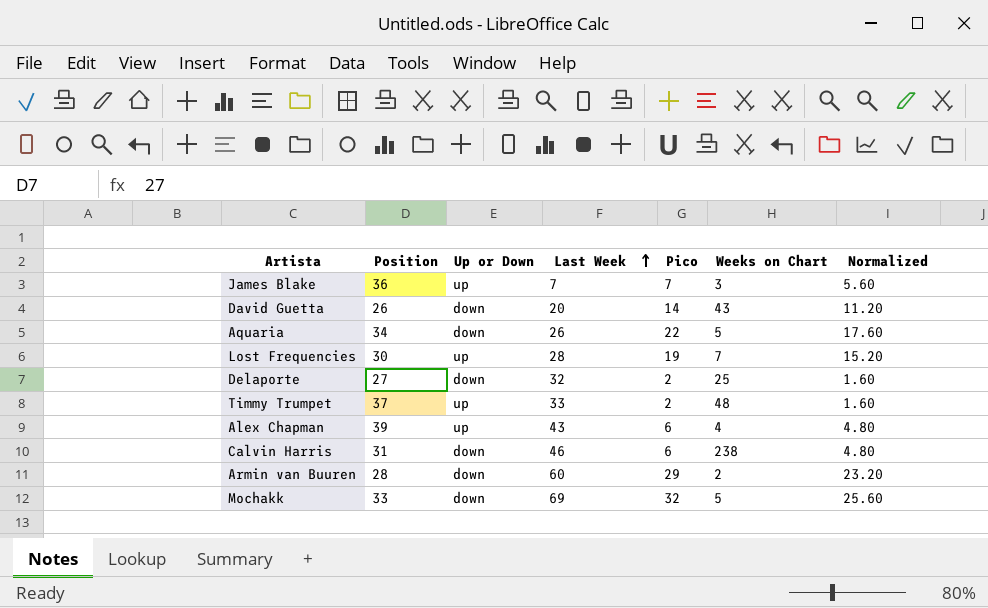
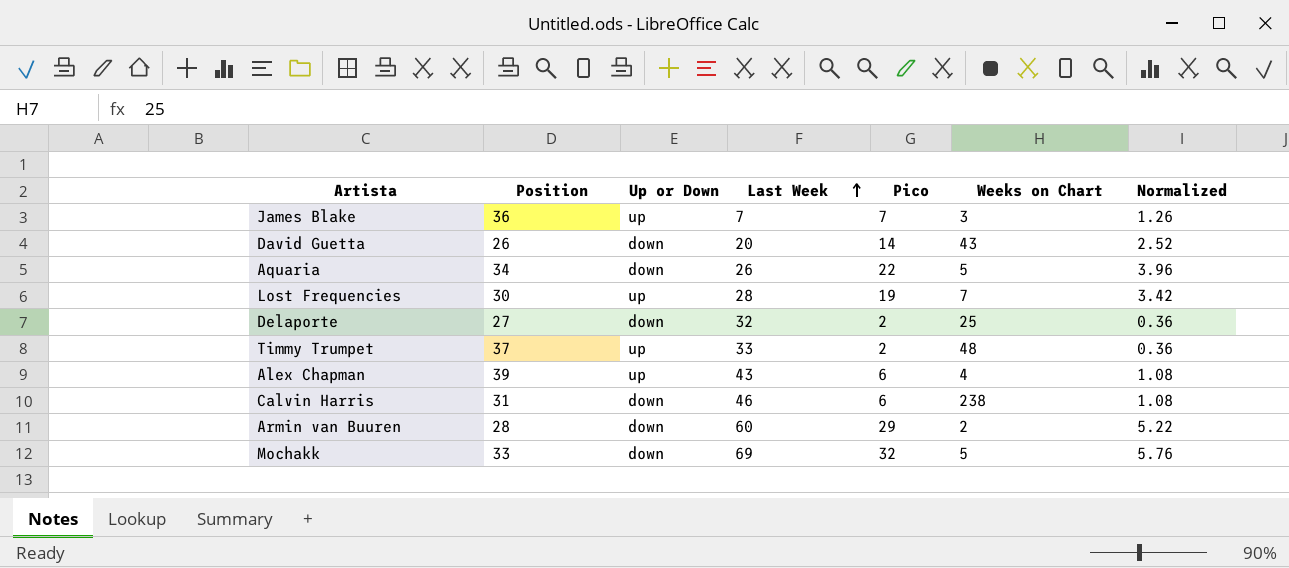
column Normalized | formula: [Pico] * 0.8 -> [Pico] * 0.18

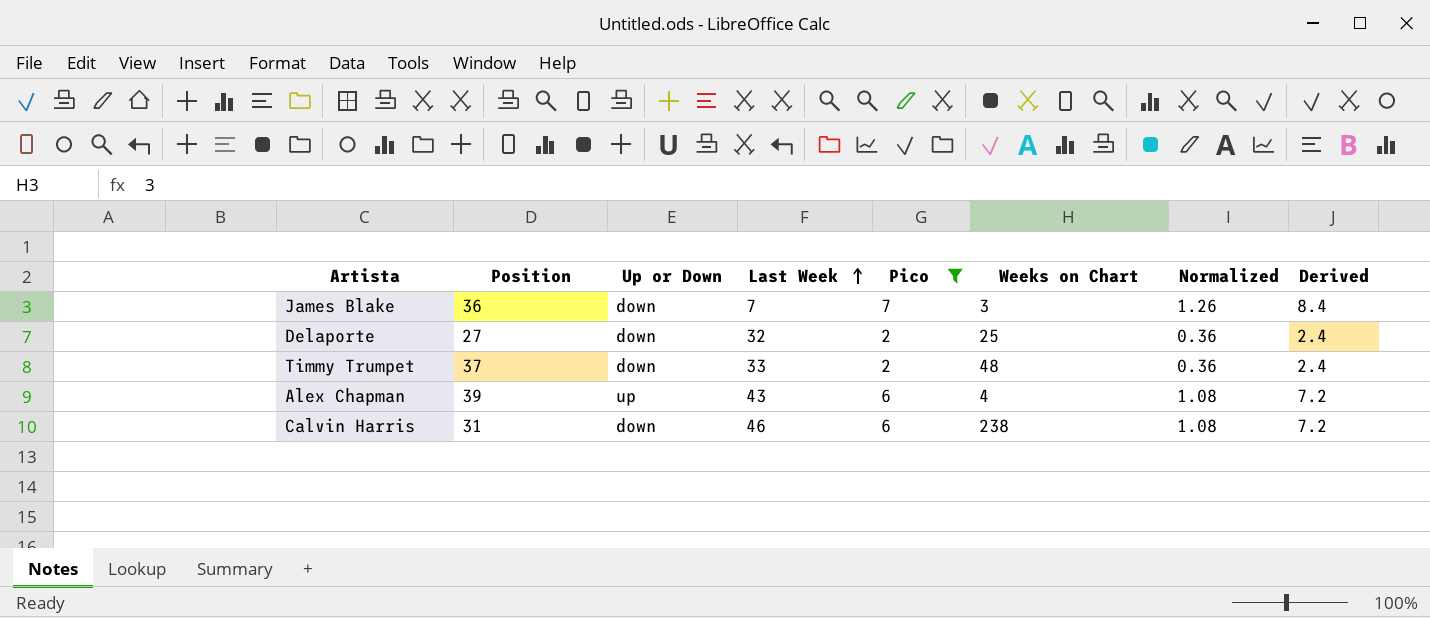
filter: none -> Pico <= 7
column Derived | formula: none -> [Pico] * 1.2
James Blake | Up or Down: up -> down
Timmy Trumpet | Up or Down: up -> down

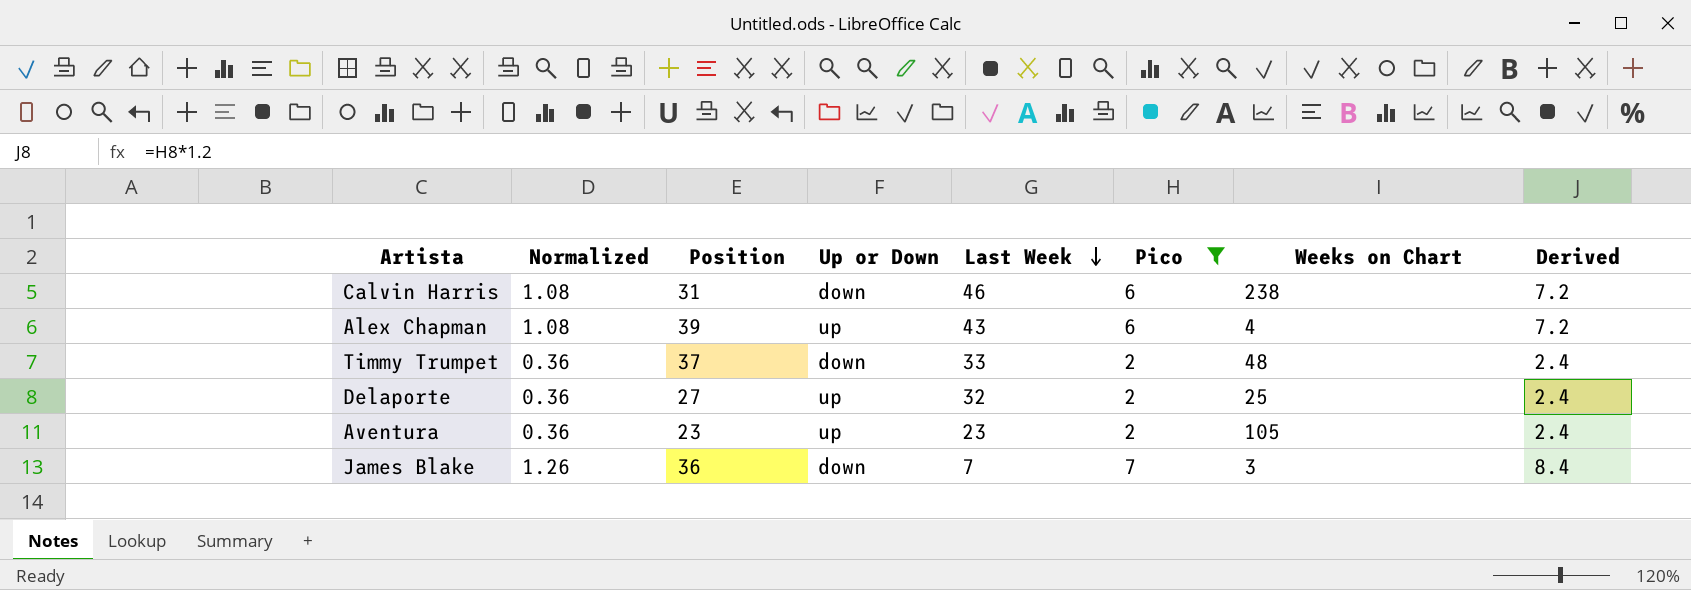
row order: Last Week ascending -> Last Week descending
column Normalized | position: 7 -> 2
Delaporte | Up or Down: down -> up
row Aventura: none -> 0.36 | 23 | up | 23 | 2 | 105 | 2.4

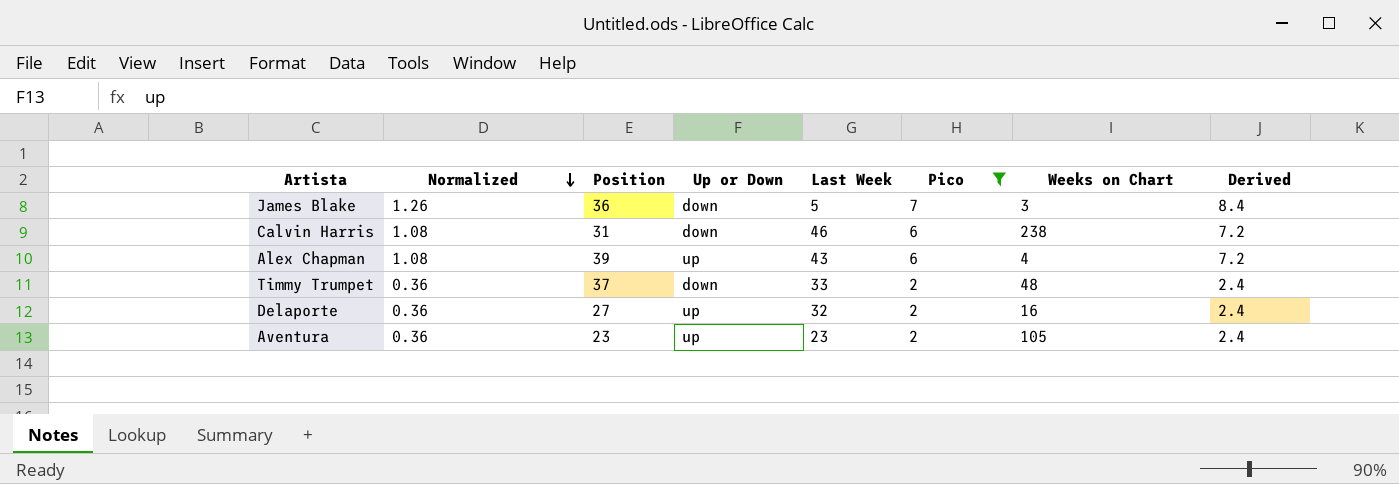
row order: Last Week descending -> Normalized descending
James Blake | Last Week: 7 -> 5
Delaporte | Weeks on Chart: 25 -> 16

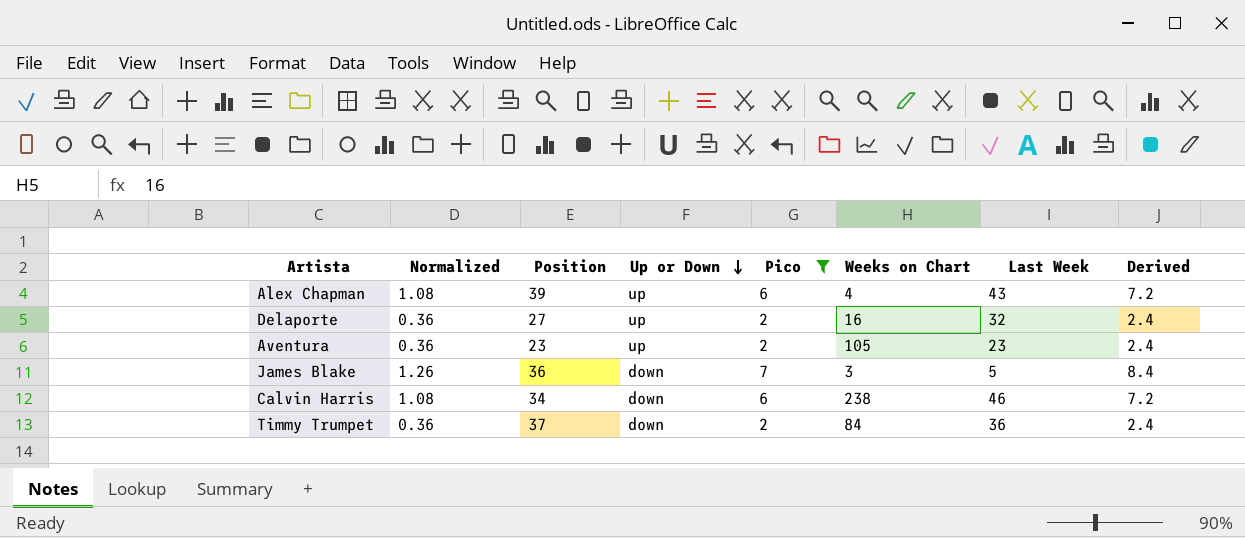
row order: Normalized descending -> Up or Down descending
column Last Week | position: 5 -> 7
Calvin Harris | Position: 31 -> 34
Timmy Trumpet | Weeks on Chart: 48 -> 84
Timmy Trumpet | Last Week: 33 -> 36

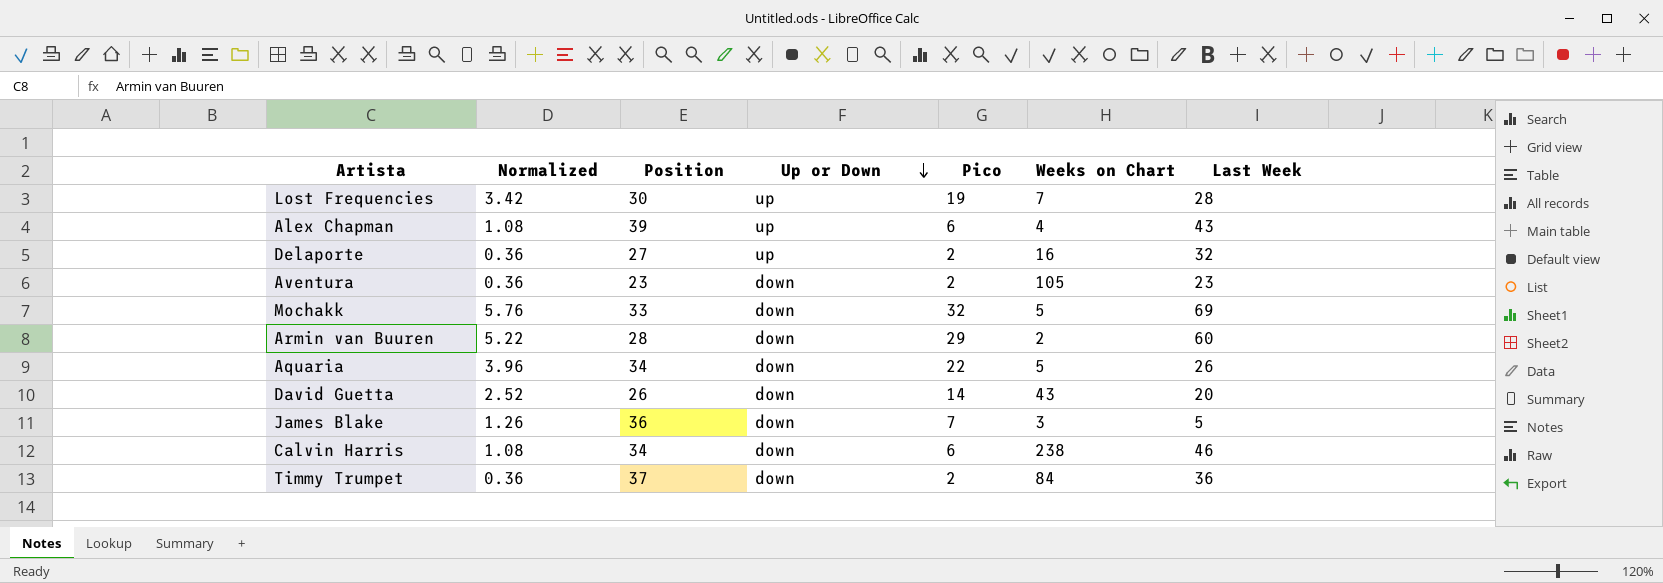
filter: Pico <= 7 -> none
column Derived | formula: [Pico] * 1.2 -> none
Aventura | Up or Down: up -> down

